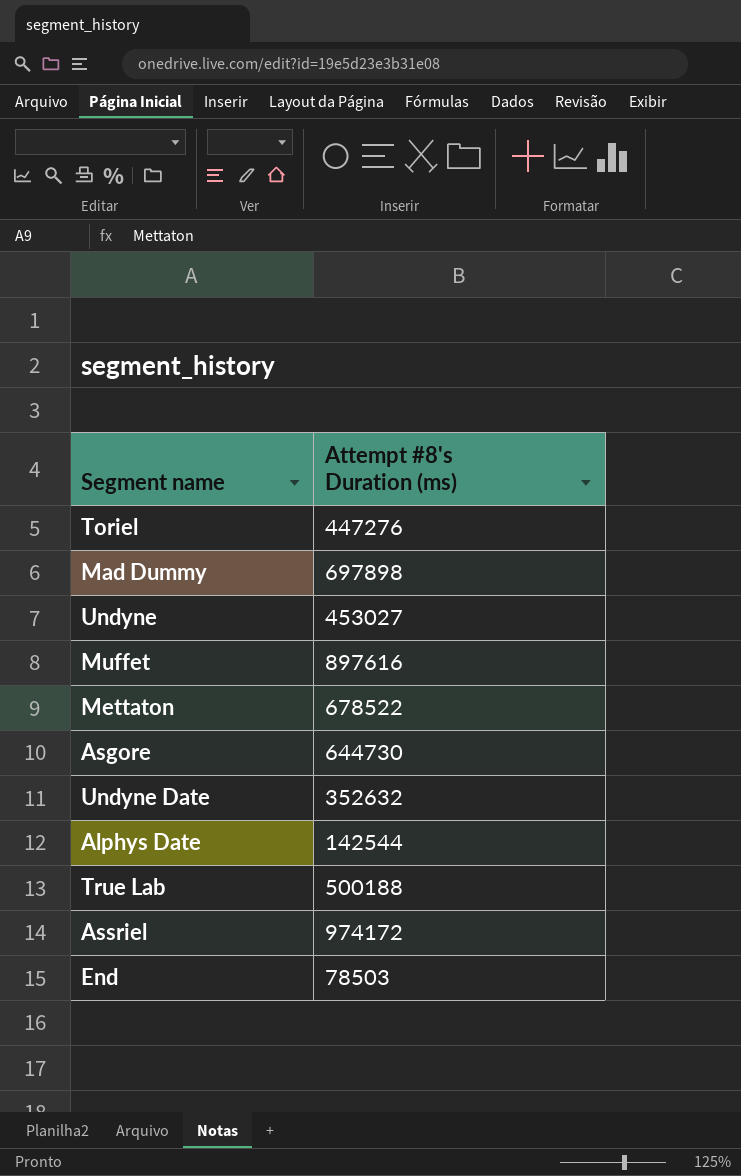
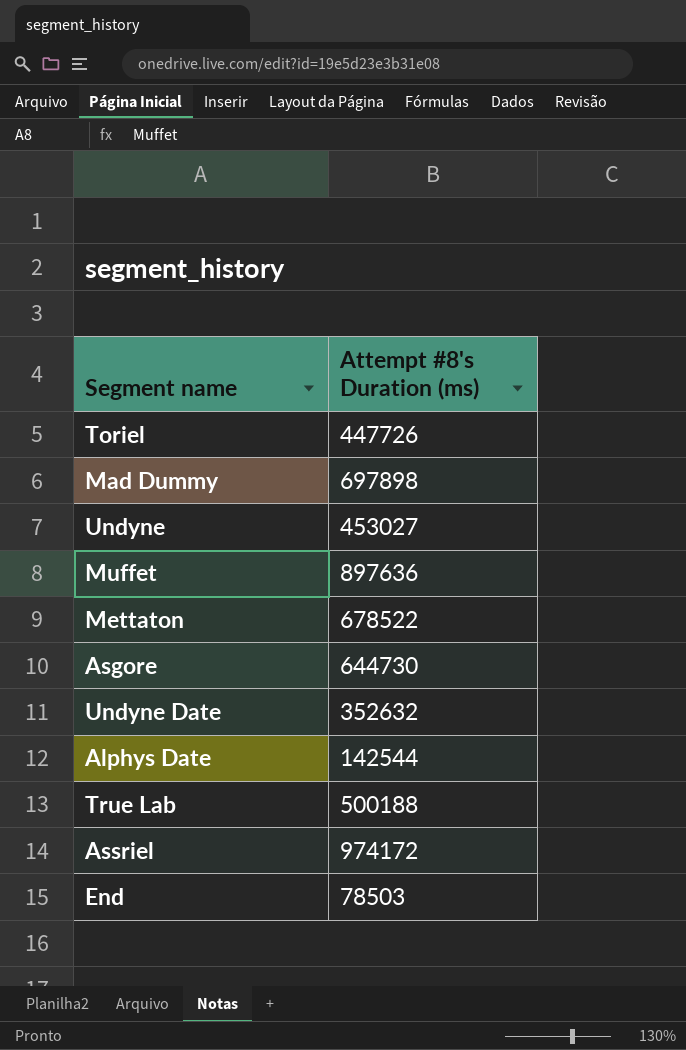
Toriel | Attempt #8's Duration (ms): 447276 -> 447726
Muffet | Attempt #8's Duration (ms): 897616 -> 897636

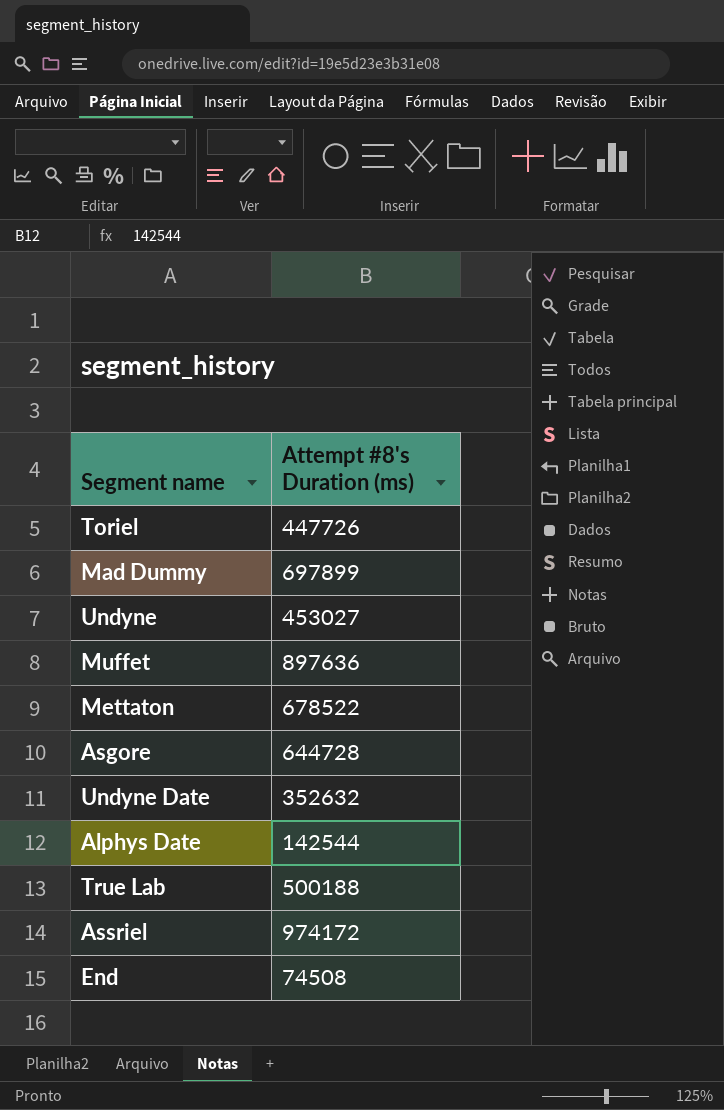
Mad Dummy | Attempt #8's Duration (ms): 697898 -> 697899
Asgore | Attempt #8's Duration (ms): 644730 -> 644728
End | Attempt #8's Duration (ms): 78503 -> 74508

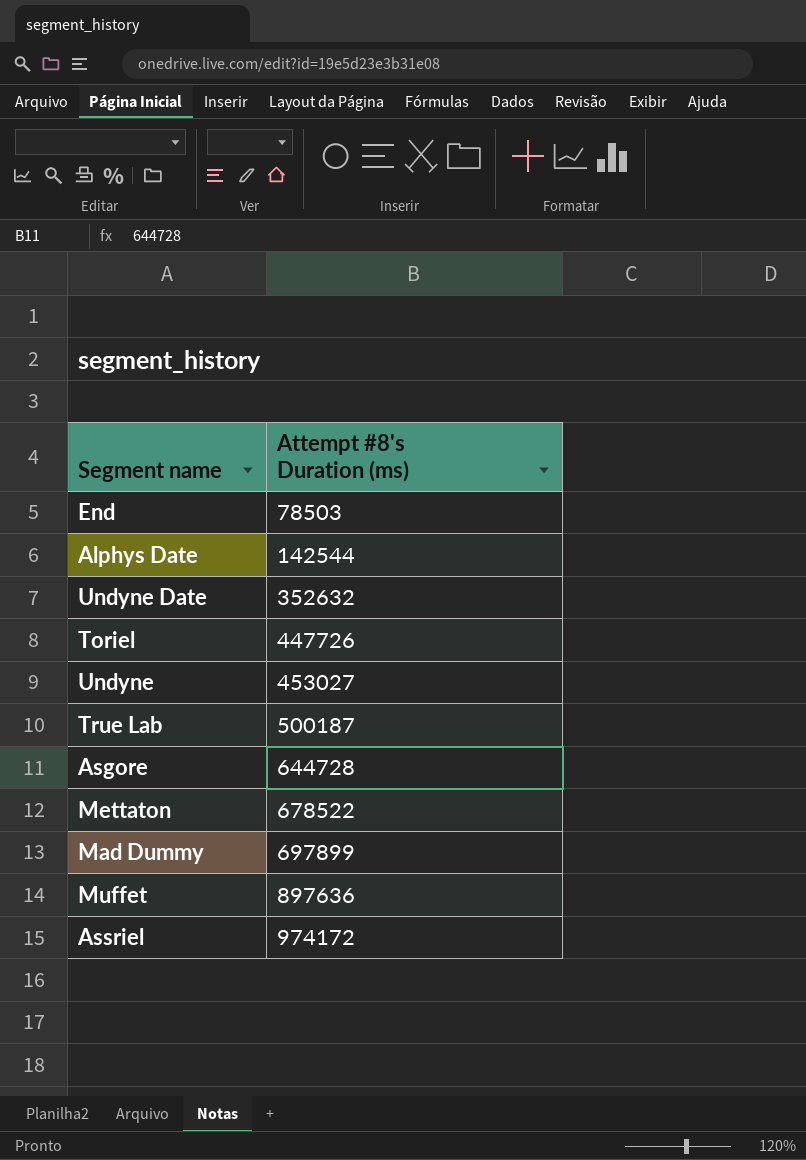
row order: none -> Attempt #8's Duration (ms) ascending
End | Attempt #8's Duration (ms): 74508 -> 78503
True Lab | Attempt #8's Duration (ms): 500188 -> 500187

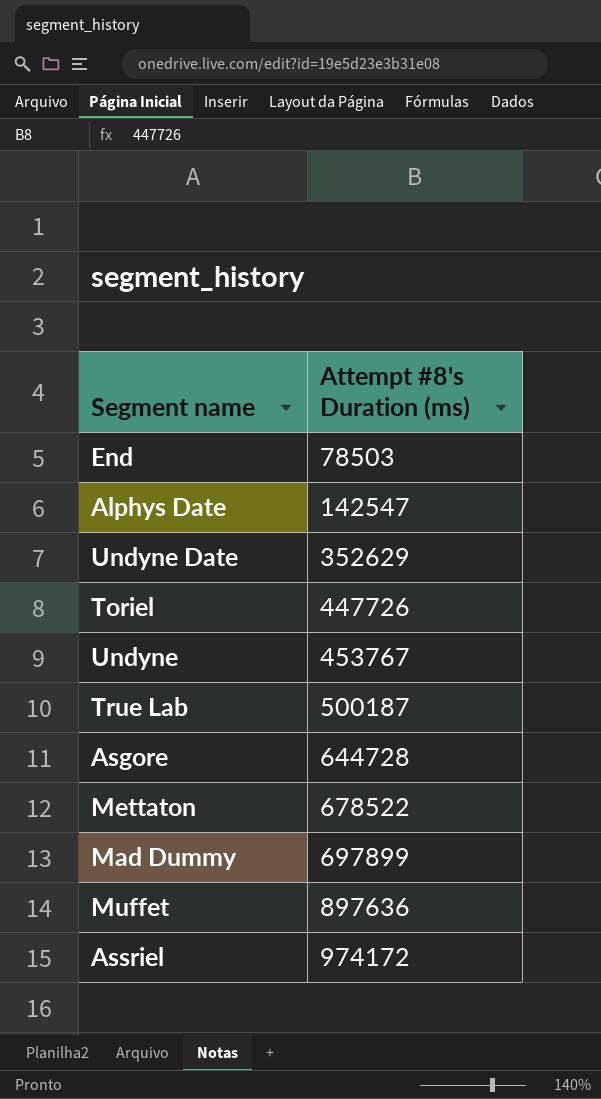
Alphys Date | Attempt #8's Duration (ms): 142544 -> 142547
Undyne Date | Attempt #8's Duration (ms): 352632 -> 352629
Undyne | Attempt #8's Duration (ms): 453027 -> 453767

